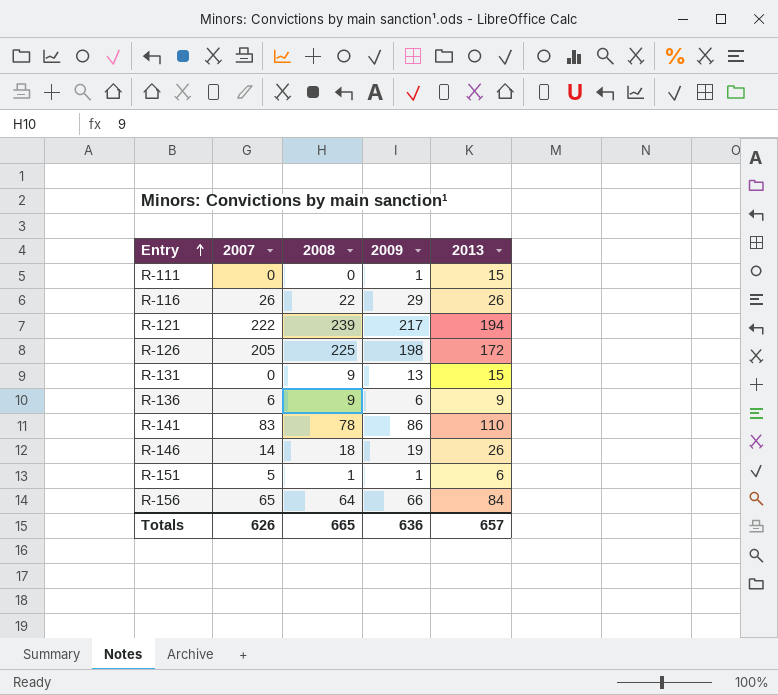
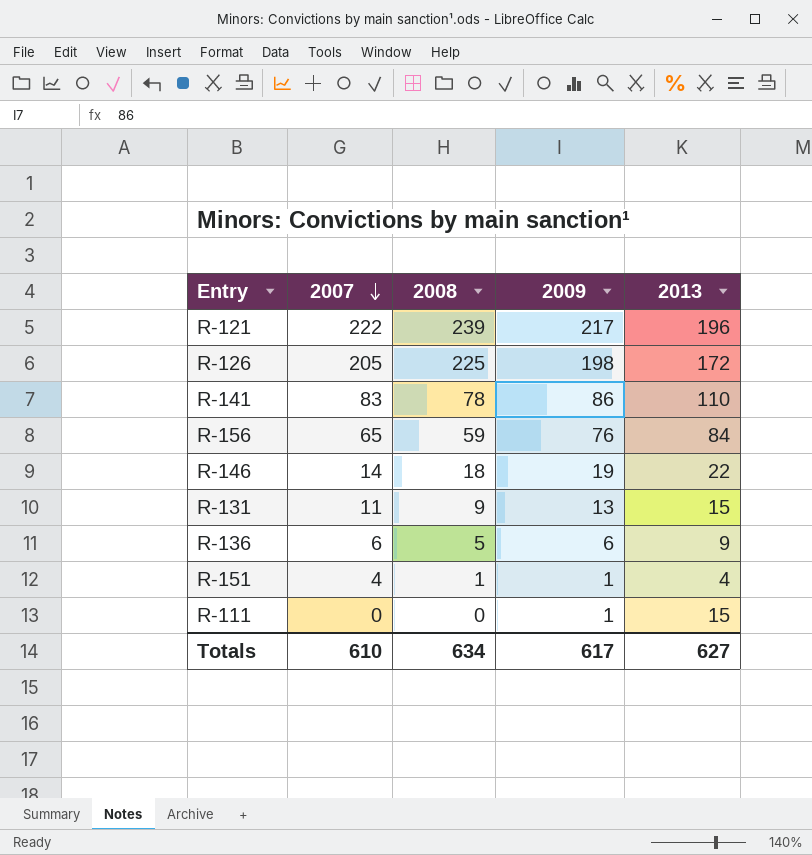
row order: Entry ascending -> 2007 descending
row R-116: 26 | 22 | 29 | 26 -> none
R-121 | 2013: 194 -> 196
R-156 | 2008: 64 -> 59
R-156 | 2009: 66 -> 76
R-146 | 2013: 26 -> 22
R-131 | 2007: 0 -> 11
R-136 | 2008: 9 -> 5
R-151 | 2007: 5 -> 4
R-151 | 2013: 6 -> 4
Totals | 2007: 626 -> 610
Totals | 2008: 665 -> 634
Totals | 2009: 636 -> 617
Totals | 2013: 657 -> 627

